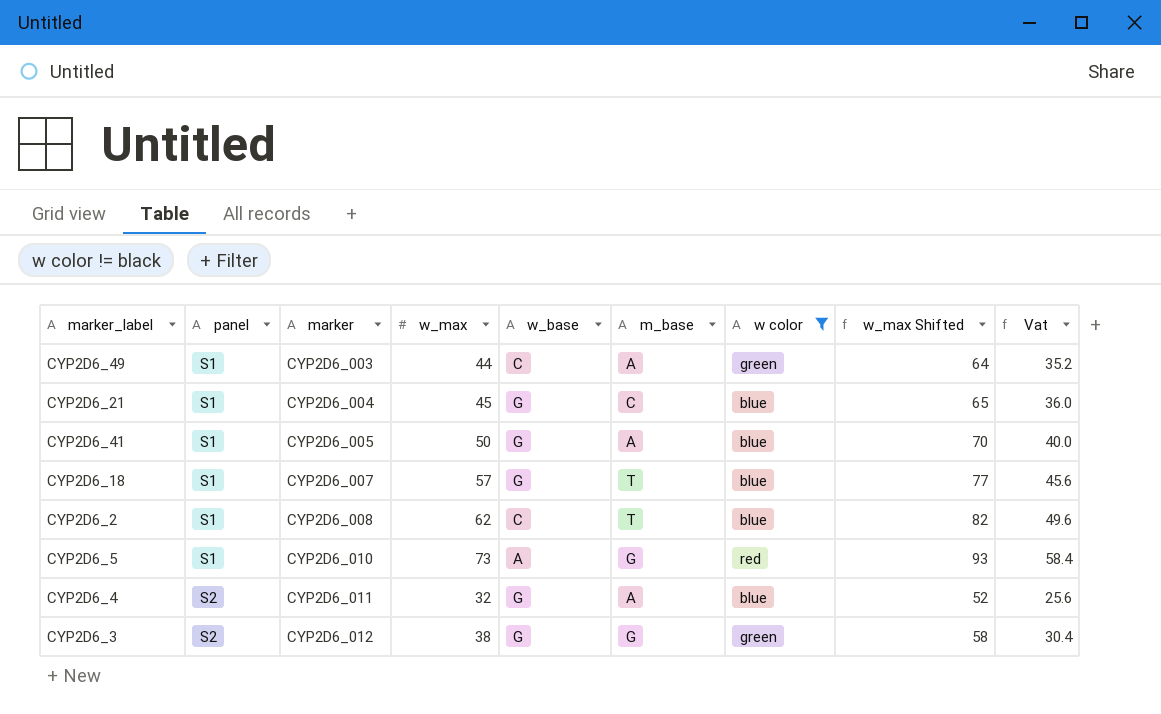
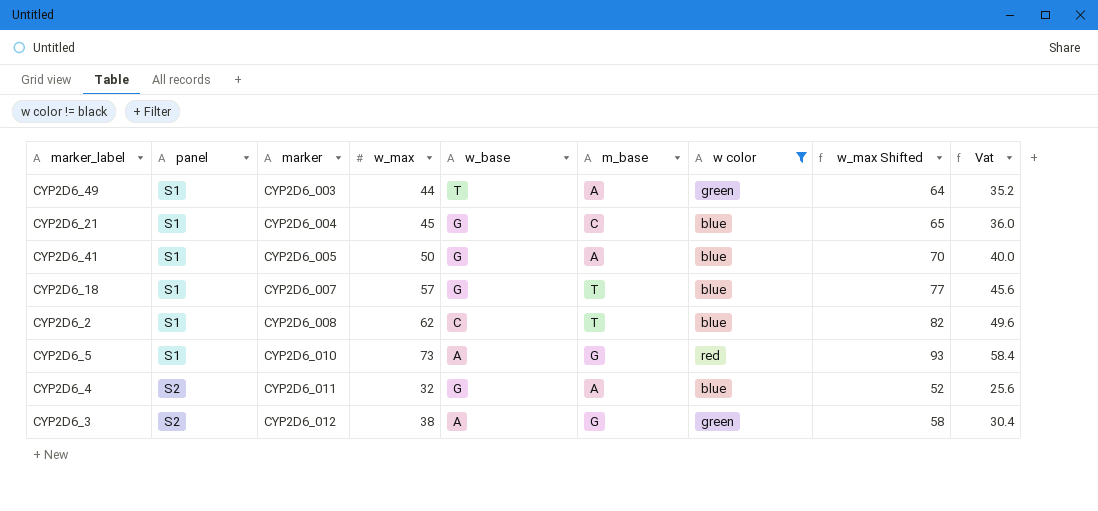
CYP2D6_49 | w_base: C -> T
CYP2D6_3 | w_base: G -> A

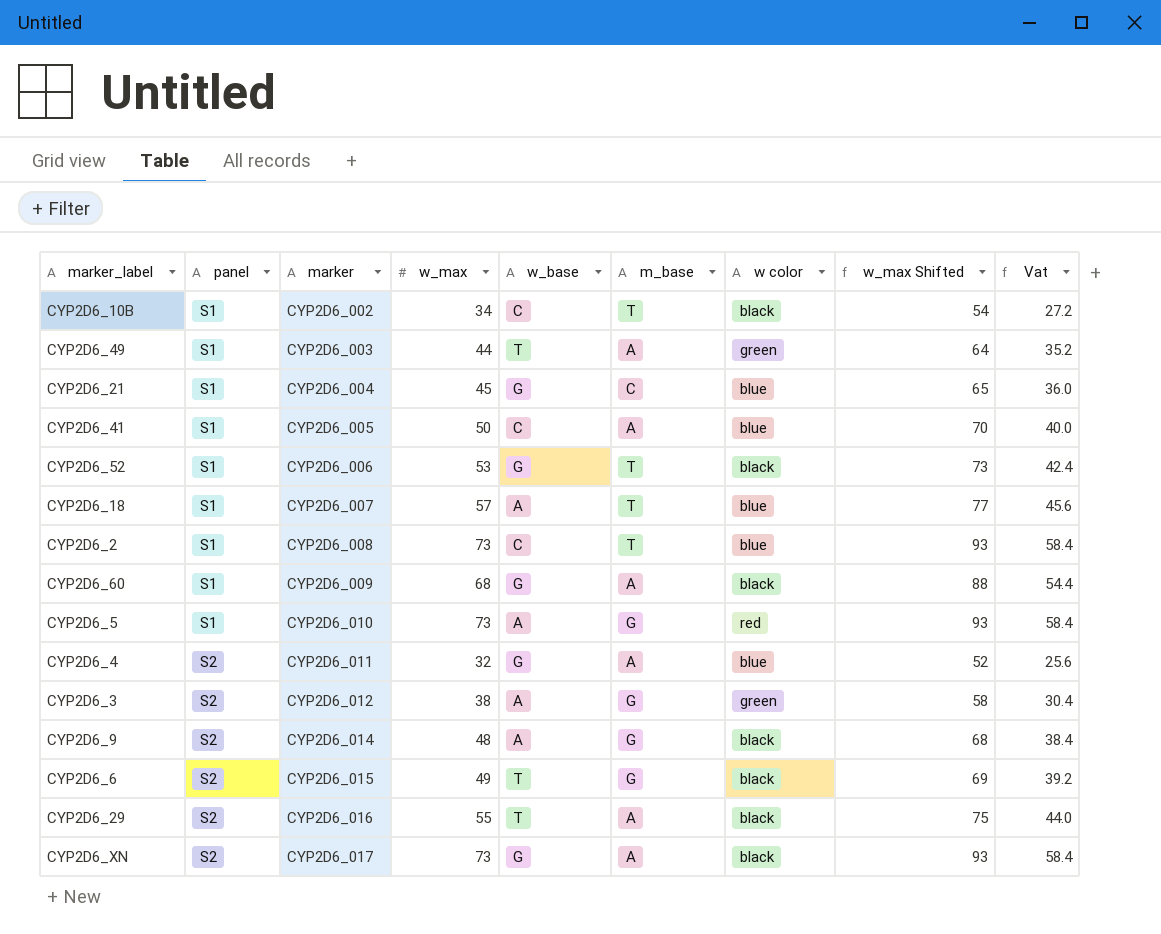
filter: w color != black -> none
CYP2D6_41 | w_base: G -> C
CYP2D6_18 | w_base: G -> A
CYP2D6_2 | w_max: 62 -> 73
CYP2D6_2 | w_max Shifted: 82 -> 93
CYP2D6_2 | Vat: 49.6 -> 58.4

